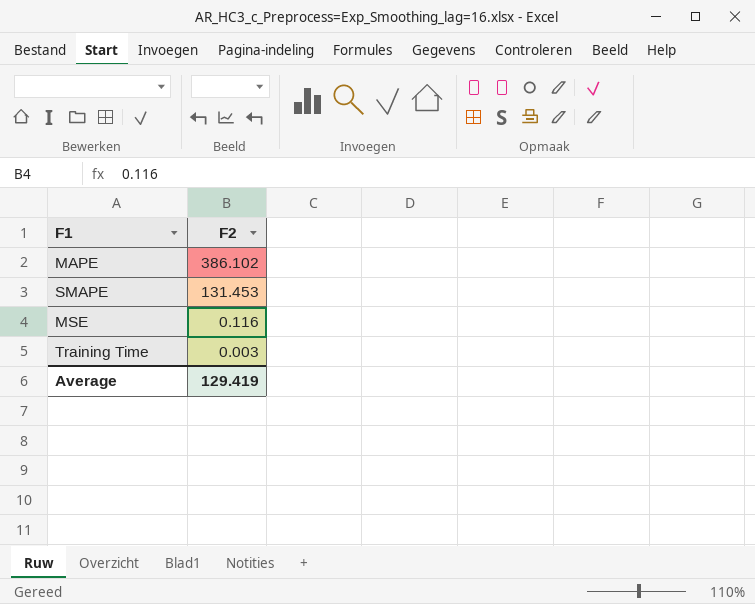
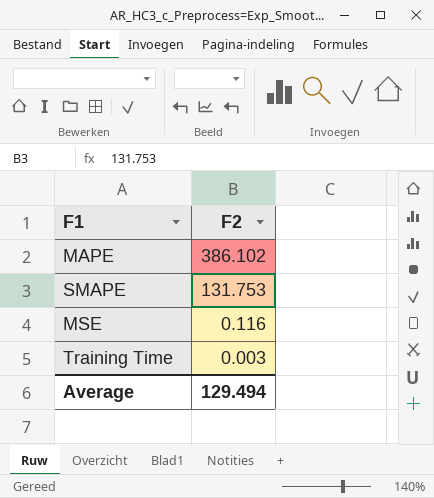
SMAPE | F2: 131.453 -> 131.753
Average | F2: 129.419 -> 129.494

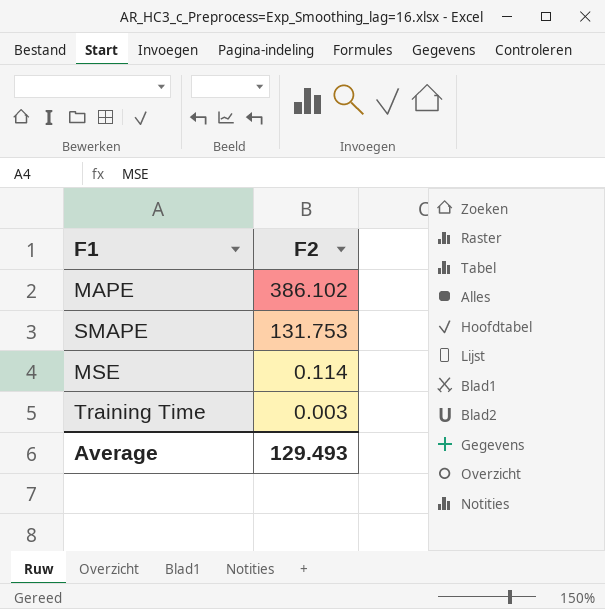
MSE | F2: 0.116 -> 0.114
Average | F2: 129.494 -> 129.493

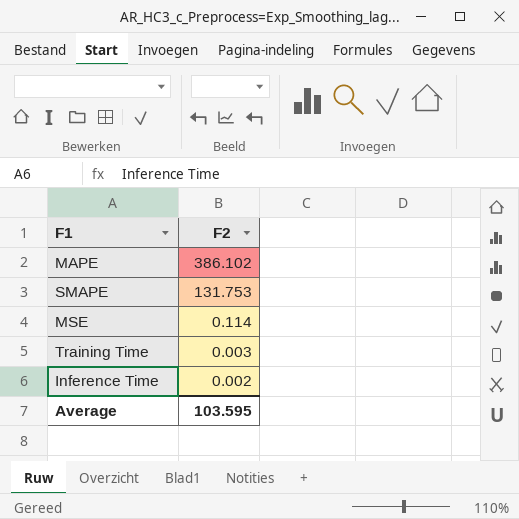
row Inference Time: none -> 0.002
Average | F2: 129.493 -> 103.595

